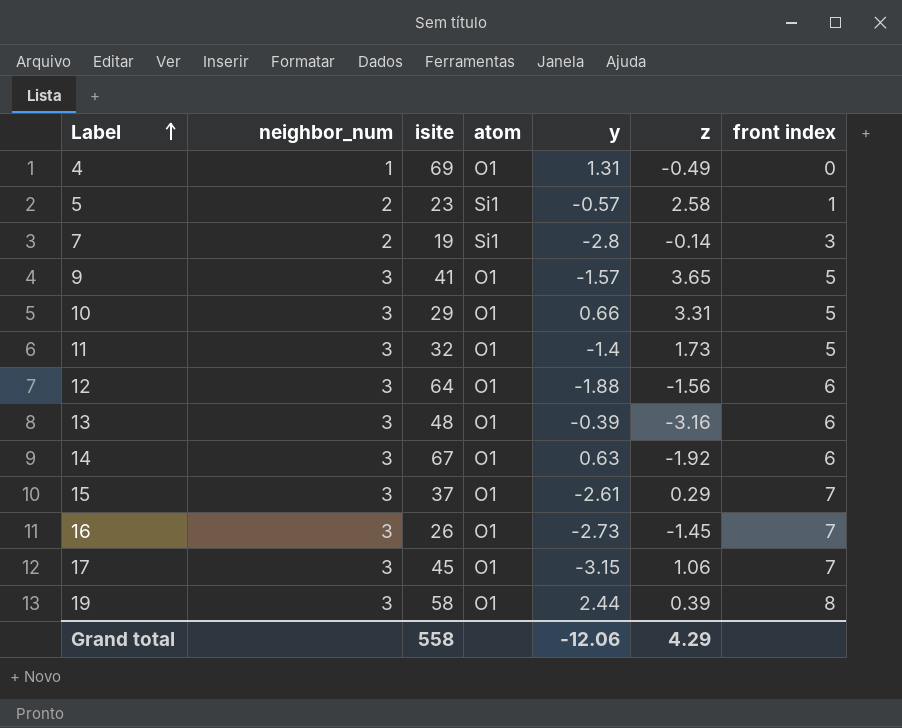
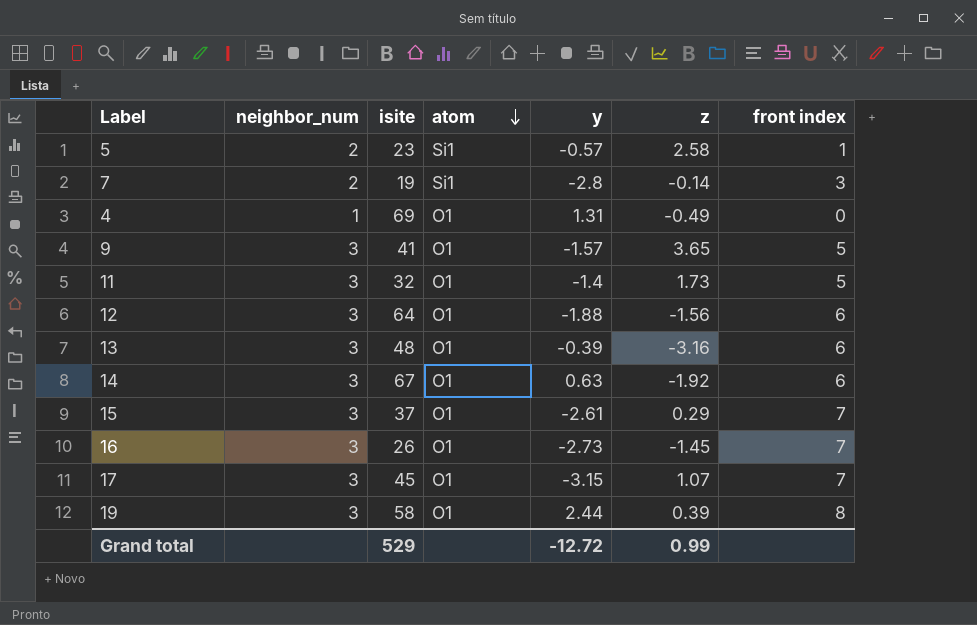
row order: Label ascending -> atom descending
row 10: 3 | 29 | O1 | 0.66 | 3.31 | 5 -> none
17 | z: 1.06 -> 1.07
Grand total | isite: 558 -> 529
Grand total | y: -12.06 -> -12.72
Grand total | z: 4.29 -> 0.99

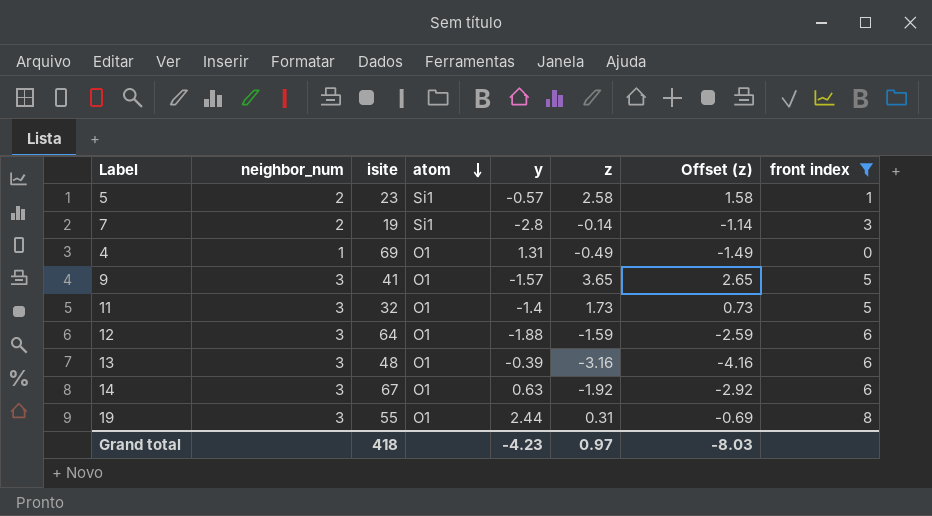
filter: none -> front index != 7
column Offset (z) | formula: none -> [z] - 1
12 | z: -1.56 -> -1.59
19 | isite: 58 -> 55
19 | z: 0.39 -> 0.31
Grand total | isite: 529 -> 418
Grand total | y: -12.72 -> -4.23
Grand total | z: 0.99 -> 0.97

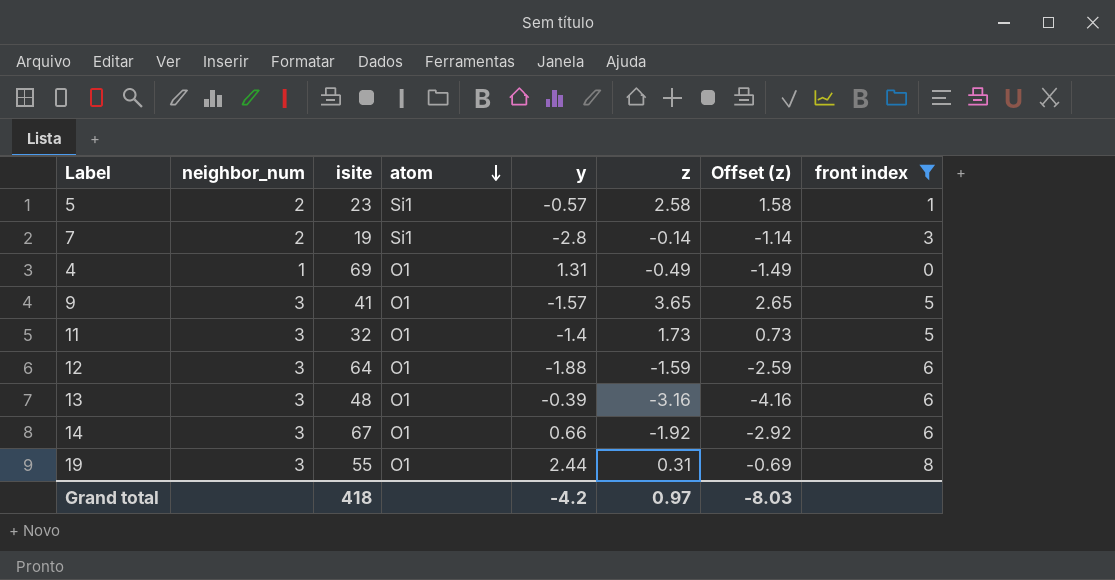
14 | y: 0.63 -> 0.66
Grand total | y: -4.23 -> -4.2

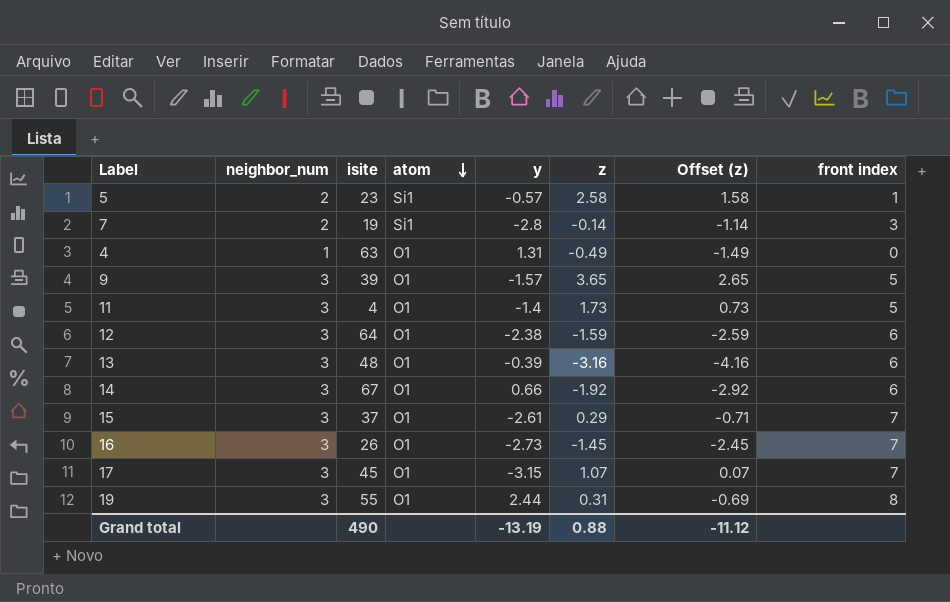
filter: front index != 7 -> none
4 | isite: 69 -> 63
9 | isite: 41 -> 39
11 | isite: 32 -> 4
12 | y: -1.88 -> -2.38
Grand total | isite: 418 -> 490
Grand total | y: -4.2 -> -13.19
Grand total | z: 0.97 -> 0.88
Grand total | Offset (z): -8.03 -> -11.12

